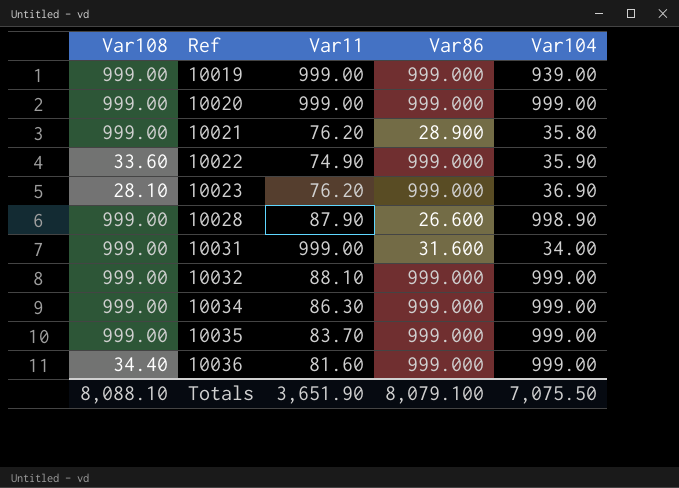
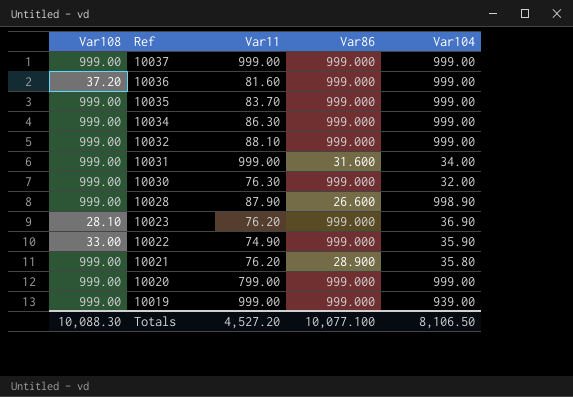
row order: Ref ascending -> Ref descending
row 10037: none -> 999.00 | 999.00 | 999.000 | 999.00
10036 | Var108: 34.40 -> 37.20
row 10030: none -> 999.00 | 76.30 | 999.000 | 32.00
10022 | Var108: 33.60 -> 33.00
10020 | Var11: 999.00 -> 799.00
Totals | Var108: 8,088.10 -> 10,088.30
Totals | Var11: 3,651.90 -> 4,527.20
Totals | Var86: 8,079.100 -> 10,077.100
Totals | Var104: 7,075.50 -> 8,106.50

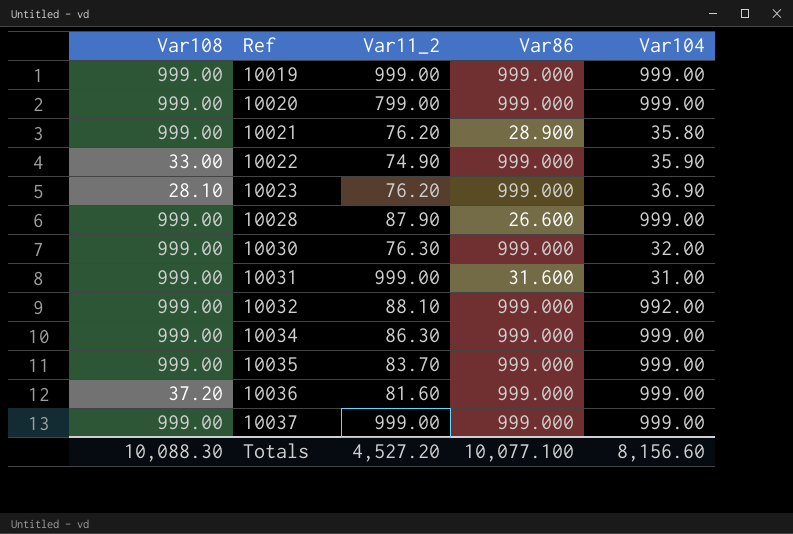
row order: Ref descending -> Ref ascending
column name: Var11 -> Var11_2
10019 | Var104: 939.00 -> 999.00
10028 | Var104: 998.90 -> 999.00
10031 | Var104: 34.00 -> 31.00
10032 | Var104: 999.00 -> 992.00
Totals | Var104: 8,106.50 -> 8,156.60

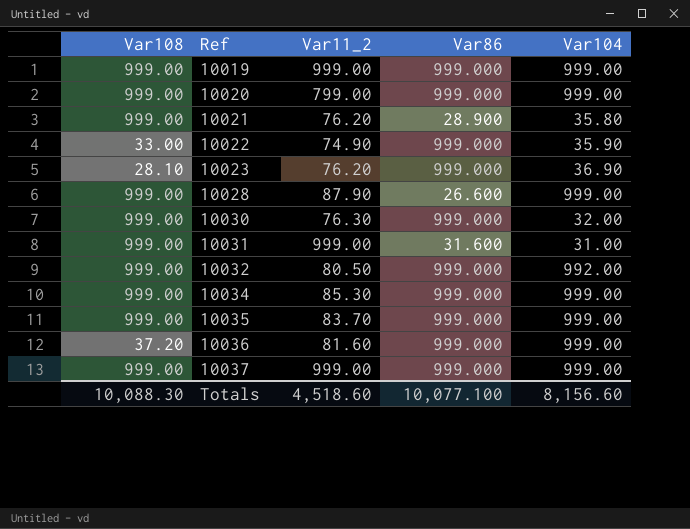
10032 | Var11_2: 88.10 -> 80.50
10034 | Var11_2: 86.30 -> 85.30
Totals | Var11_2: 4,527.20 -> 4,518.60

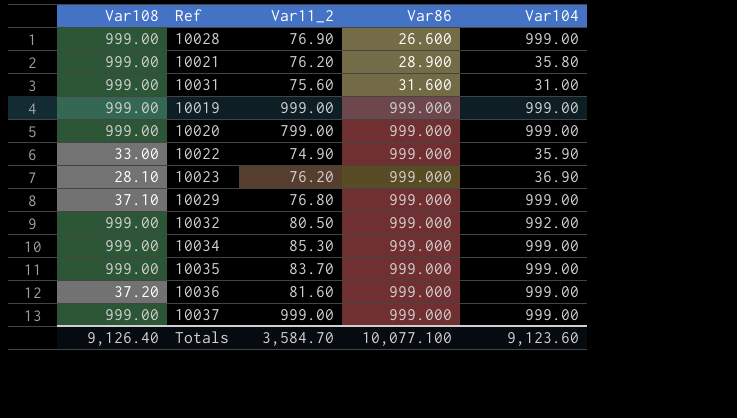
row order: Ref ascending -> Var86 ascending
row 10030: 999.00 | 76.30 | 999.000 | 32.00 -> none
10028 | Var11_2: 87.90 -> 76.90
10031 | Var11_2: 999.00 -> 75.60
row 10029: none -> 37.10 | 76.80 | 999.000 | 999.00
Totals | Var108: 10,088.30 -> 9,126.40
Totals | Var11_2: 4,518.60 -> 3,584.70
Totals | Var104: 8,156.60 -> 9,123.60

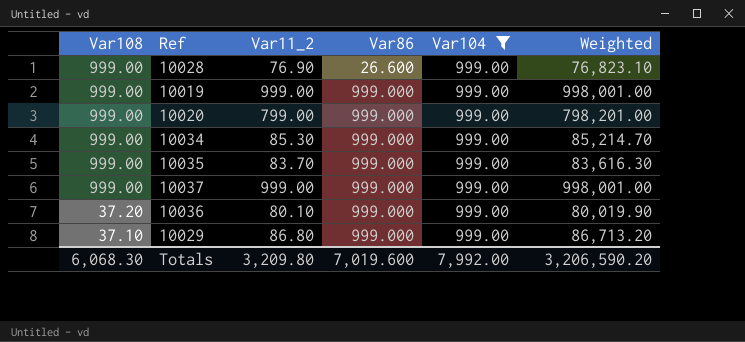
filter: none -> Var104 = 999.00
row order: Var86 ascending -> Var108 descending
column Weighted | formula: none -> [Var11_2] * [Var104]
10036 | Var11_2: 81.60 -> 80.10
10029 | Var11_2: 76.80 -> 86.80
Totals | Var108: 9,126.40 -> 6,068.30
Totals | Var11_2: 3,584.70 -> 3,209.80
Totals | Var86: 10,077.100 -> 7,019.600
Totals | Var104: 9,123.60 -> 7,992.00

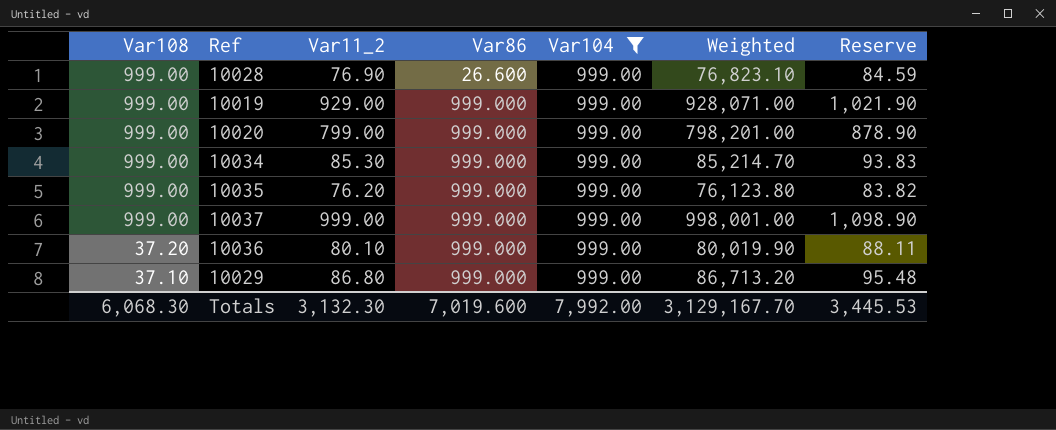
column Reserve | formula: none -> [Var11_2] * 1.1
10019 | Var11_2: 999.00 -> 929.00
10019 | Weighted: 998,001.00 -> 928,071.00
10035 | Var11_2: 83.70 -> 76.20
10035 | Weighted: 83,616.30 -> 76,123.80
Totals | Var11_2: 3,209.80 -> 3,132.30
Totals | Weighted: 3,206,590.20 -> 3,129,167.70

